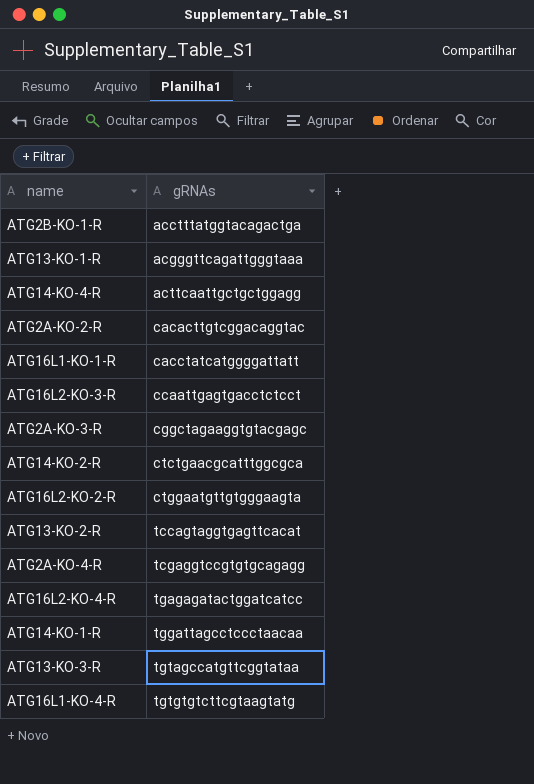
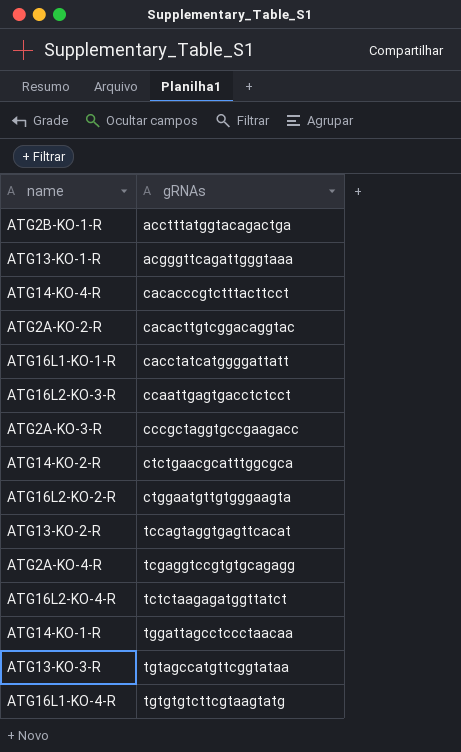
ATG14-KO-4-R | gRNAs: acttcaattgctgctggagg -> cacacccgtctttacttcct
ATG2A-KO-3-R | gRNAs: cggctagaaggtgtacgagc -> cccgctaggtgccgaagacc
ATG16L2-KO-4-R | gRNAs: tgagagatactggatcatcc -> tctctaagagatggttatct

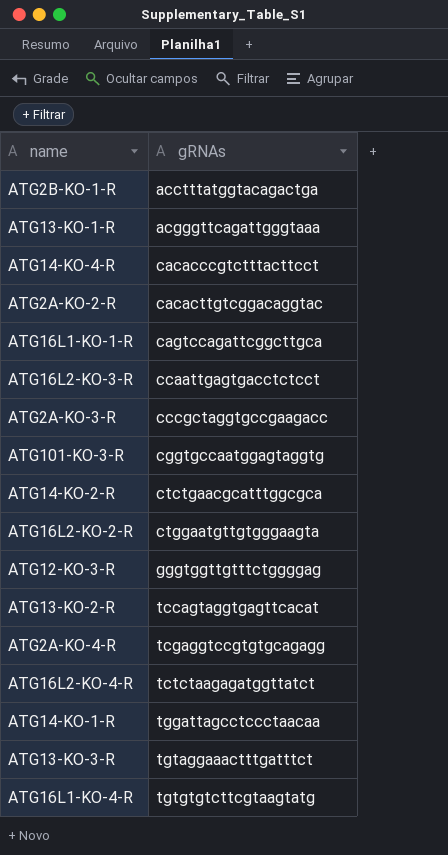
ATG16L1-KO-1-R | gRNAs: cacctatcatggggattatt -> cagtccagattcggcttgca
row ATG101-KO-3-R: none -> cggtgccaatggagtaggtg
row ATG12-KO-3-R: none -> gggtggttgtttctggggag
ATG13-KO-3-R | gRNAs: tgtagccatgttcggtataa -> tgtaggaaactttgatttct

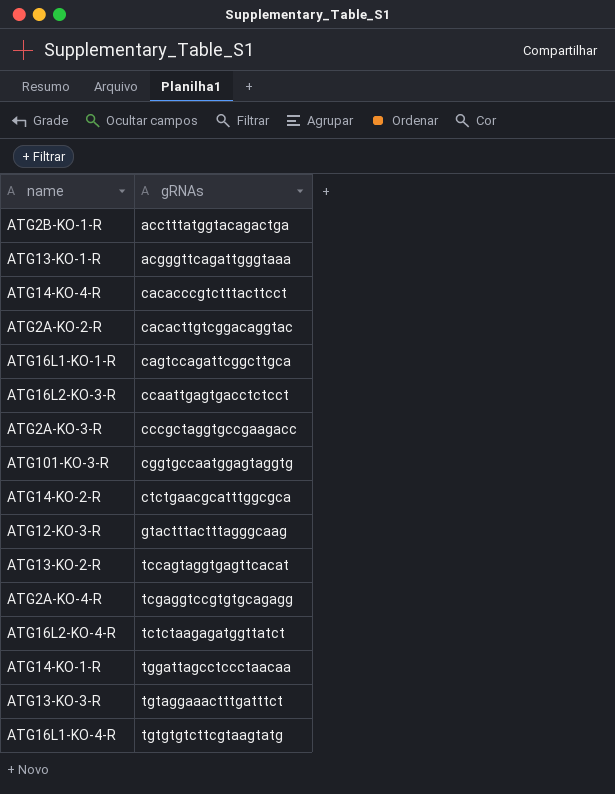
row ATG16L2-KO-2-R: ctggaatgttgtgggaagta -> none
ATG12-KO-3-R | gRNAs: gggtggttgtttctggggag -> gtactttactttagggcaag

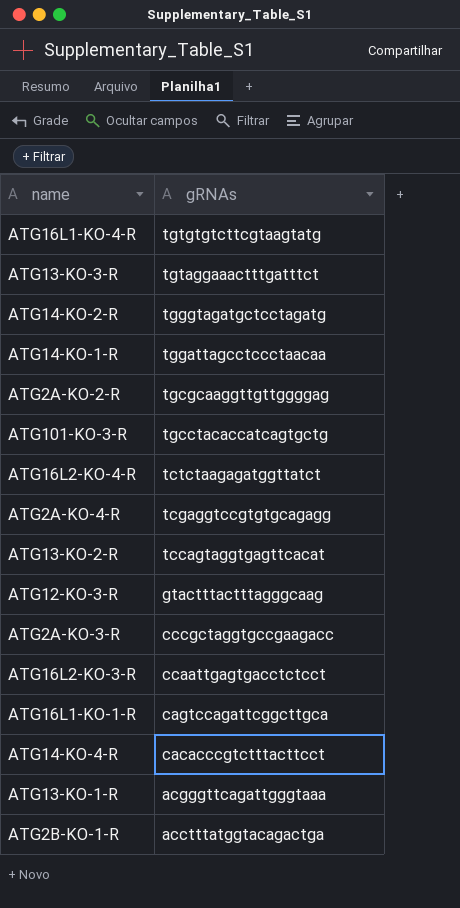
row order: gRNAs ascending -> gRNAs descending
ATG14-KO-2-R | gRNAs: ctctgaacgcatttggcgca -> tgggtagatgctcctagatg
ATG2A-KO-2-R | gRNAs: cacacttgtcggacaggtac -> tgcgcaaggttgttggggag
ATG101-KO-3-R | gRNAs: cggtgccaatggagtaggtg -> tgcctacaccatcagtgctg

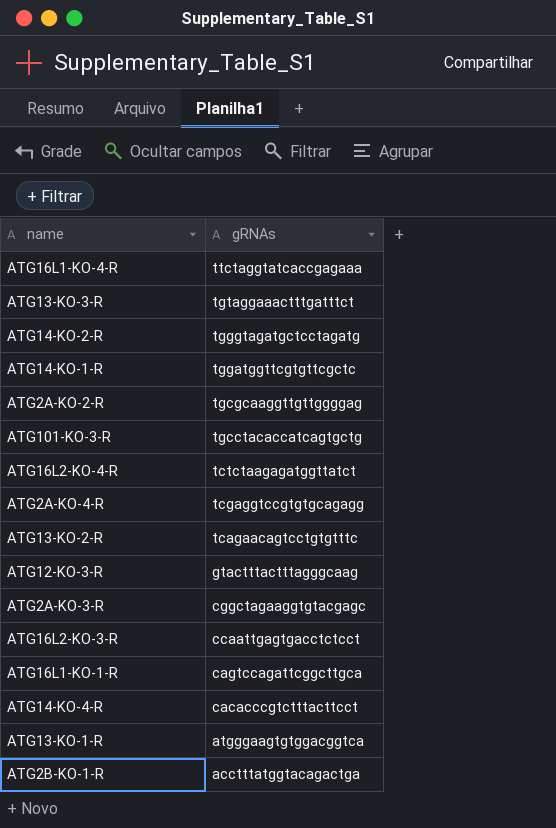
ATG16L1-KO-4-R | gRNAs: tgtgtgtcttcgtaagtatg -> ttctaggtatcaccgagaaa
ATG14-KO-1-R | gRNAs: tggattagcctccctaacaa -> tggatggttcgtgttcgctc
ATG13-KO-2-R | gRNAs: tccagtaggtgagttcacat -> tcagaacagtcctgtgtttc
ATG2A-KO-3-R | gRNAs: cccgctaggtgccgaagacc -> cggctagaaggtgtacgagc
ATG13-KO-1-R | gRNAs: acgggttcagattgggtaaa -> atgggaagtgtggacggtca

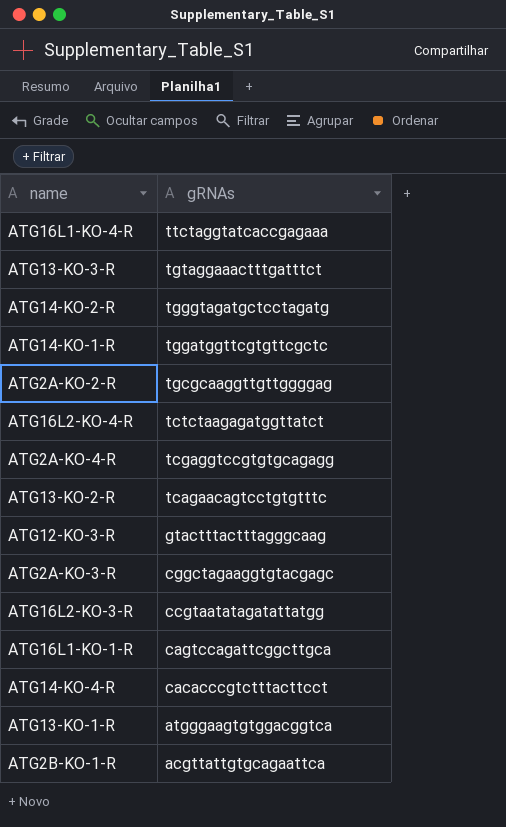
row ATG101-KO-3-R: tgcctacaccatcagtgctg -> none
ATG16L2-KO-3-R | gRNAs: ccaattgagtgacctctcct -> ccgtaatatagatattatgg
ATG2B-KO-1-R | gRNAs: acctttatggtacagactga -> acgttattgtgcagaattca

